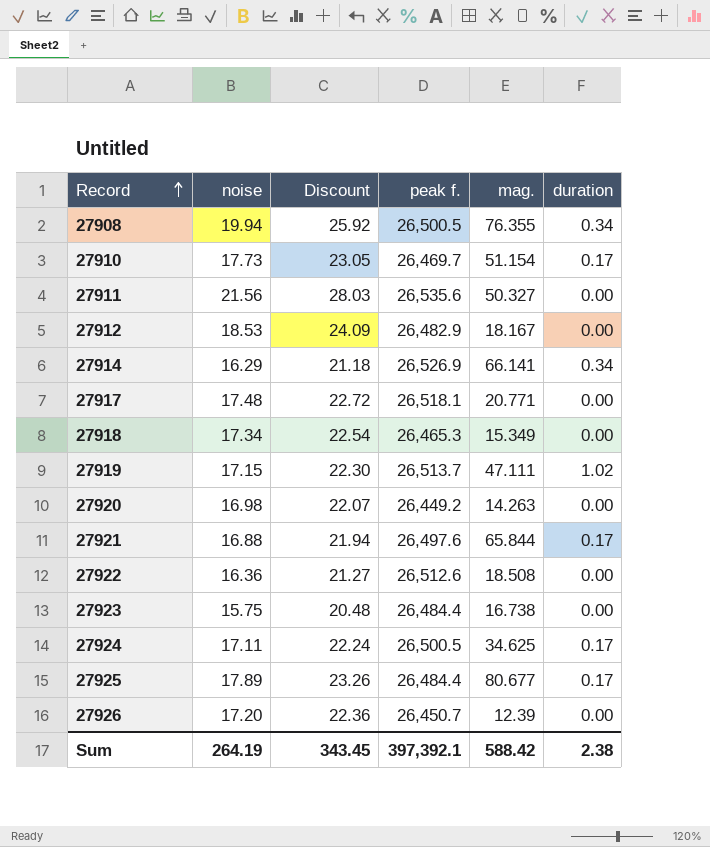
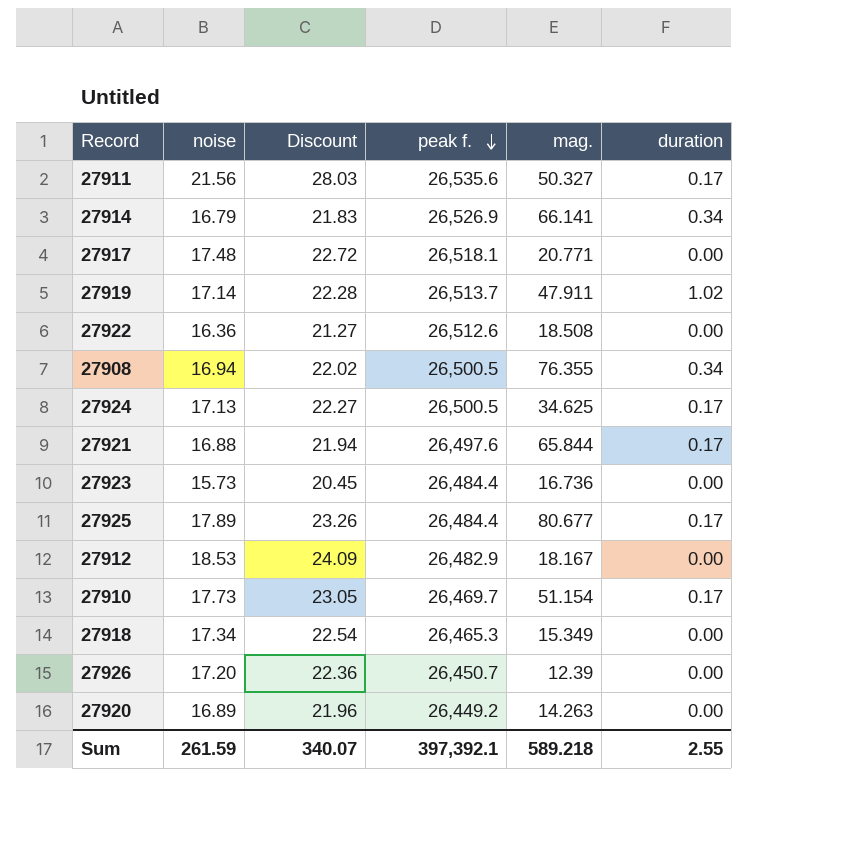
row order: Record ascending -> peak f. descending
27911 | duration: 0.00 -> 0.17
27914 | noise: 16.29 -> 16.79
27914 | Discount: 21.18 -> 21.83
27919 | noise: 17.15 -> 17.14
27919 | Discount: 22.30 -> 22.28
27919 | mag.: 47.111 -> 47.911
27908 | noise: 19.94 -> 16.94
27908 | Discount: 25.92 -> 22.02
27924 | noise: 17.11 -> 17.13
27924 | Discount: 22.24 -> 22.27
27923 | noise: 15.75 -> 15.73
27923 | Discount: 20.48 -> 20.45
27923 | mag.: 16.738 -> 16.736
27920 | noise: 16.98 -> 16.89
27920 | Discount: 22.07 -> 21.96
Sum | noise: 264.19 -> 261.59
Sum | Discount: 343.45 -> 340.07
Sum | mag.: 588.42 -> 589.218
Sum | duration: 2.38 -> 2.55

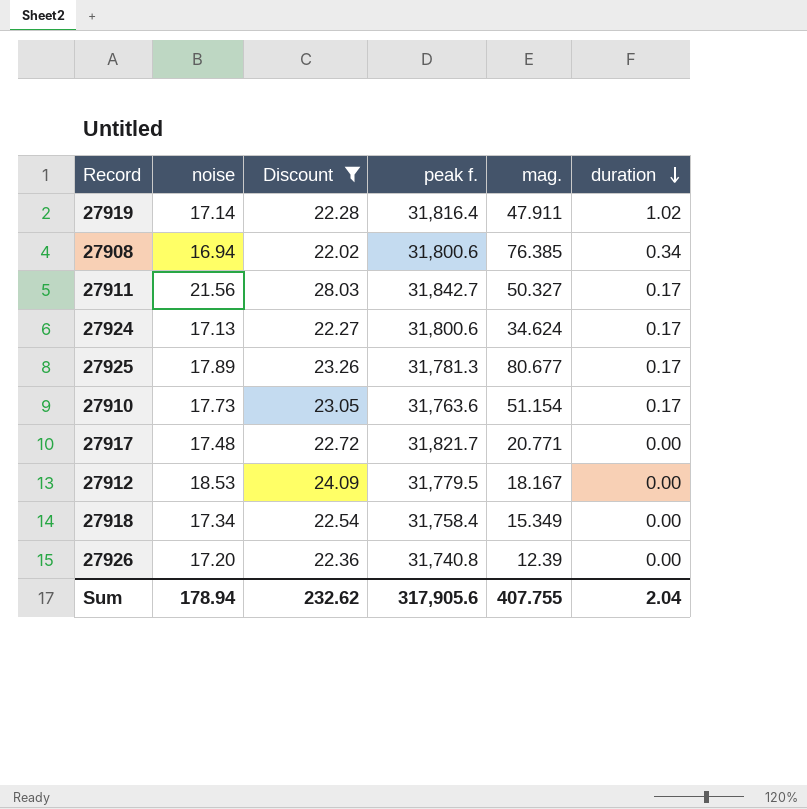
filter: none -> Discount >= 22.02
row order: peak f. descending -> duration descending
27919 | peak f.: 26,513.7 -> 31,816.4
27908 | peak f.: 26,500.5 -> 31,800.6
27908 | mag.: 76.355 -> 76.385
27911 | peak f.: 26,535.6 -> 31,842.7
27924 | peak f.: 26,500.5 -> 31,800.6
27924 | mag.: 34.625 -> 34.624
27925 | peak f.: 26,484.4 -> 31,781.3
27910 | peak f.: 26,469.7 -> 31,763.6
27917 | peak f.: 26,518.1 -> 31,821.7
27912 | peak f.: 26,482.9 -> 31,779.5
27918 | peak f.: 26,465.3 -> 31,758.4
27926 | peak f.: 26,450.7 -> 31,740.8
Sum | noise: 261.59 -> 178.94
Sum | Discount: 340.07 -> 232.62
Sum | peak f.: 397,392.1 -> 317,905.6
Sum | mag.: 589.218 -> 407.755
Sum | duration: 2.55 -> 2.04

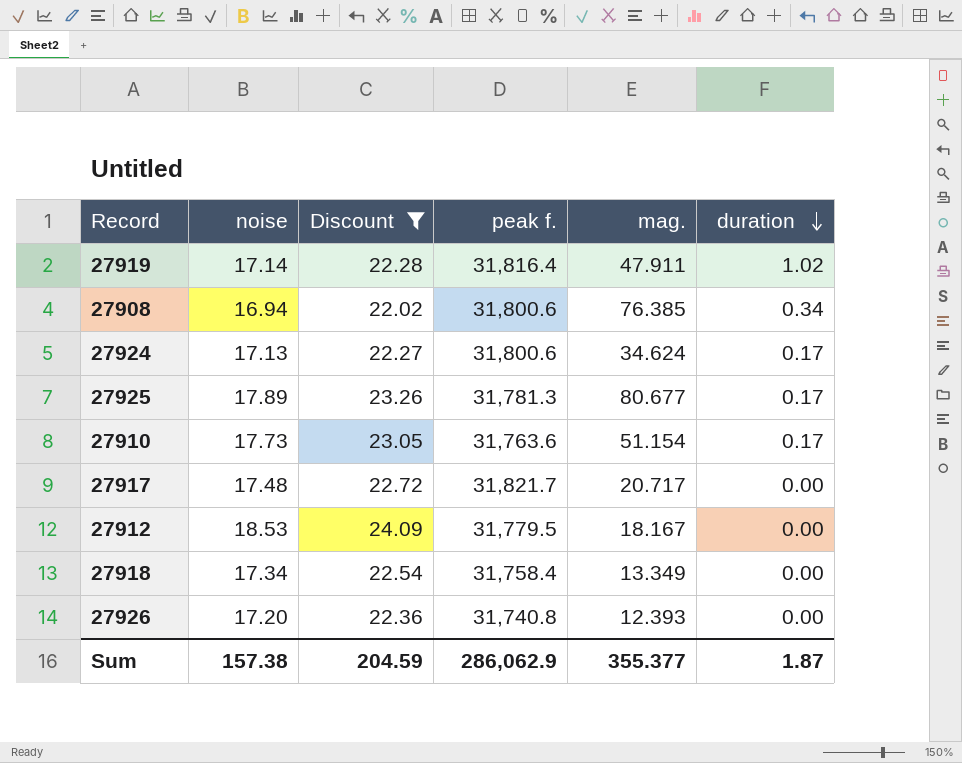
row 27911: 21.56 | 28.03 | 31,842.7 | 50.327 | 0.17 -> none
27917 | mag.: 20.771 -> 20.717
27918 | mag.: 15.349 -> 13.349
27926 | mag.: 12.39 -> 12.393
Sum | noise: 178.94 -> 157.38
Sum | Discount: 232.62 -> 204.59
Sum | peak f.: 317,905.6 -> 286,062.9
Sum | mag.: 407.755 -> 355.377
Sum | duration: 2.04 -> 1.87

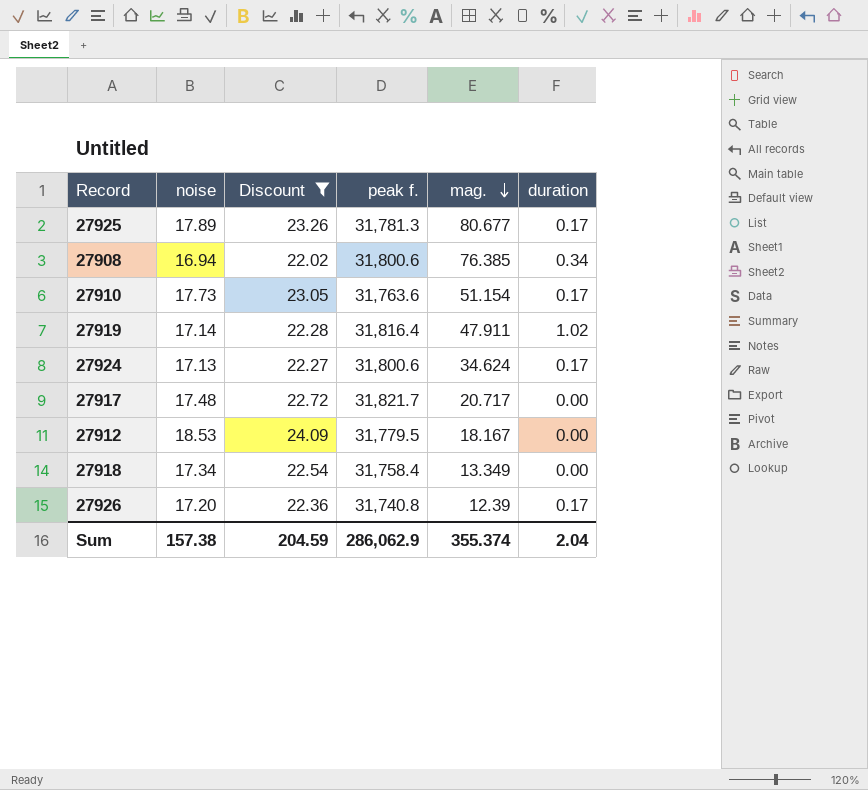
row order: duration descending -> mag. descending
27926 | mag.: 12.393 -> 12.39
27926 | duration: 0.00 -> 0.17
Sum | mag.: 355.377 -> 355.374
Sum | duration: 1.87 -> 2.04

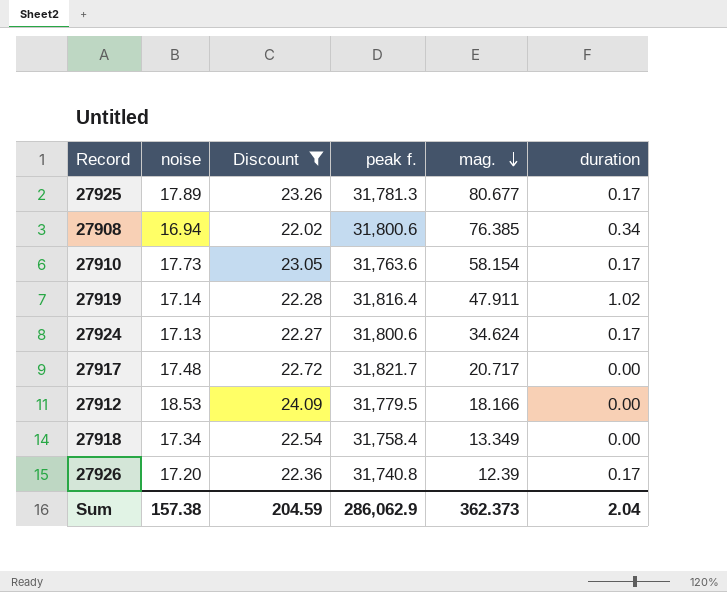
27910 | mag.: 51.154 -> 58.154
27912 | mag.: 18.167 -> 18.166
Sum | mag.: 355.374 -> 362.373

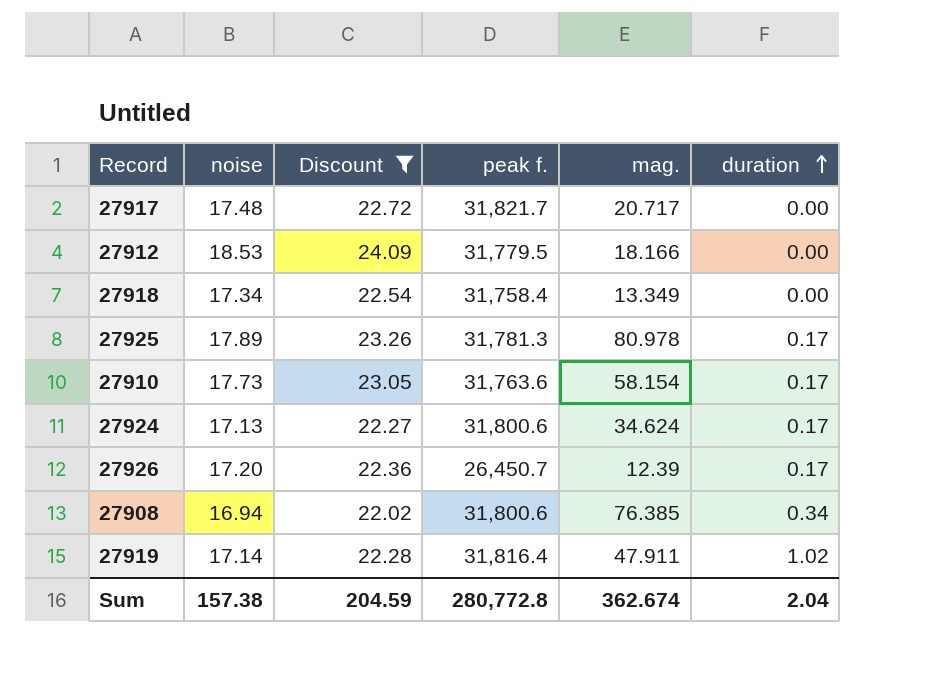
row order: mag. descending -> duration ascending
27925 | mag.: 80.677 -> 80.978
27926 | peak f.: 31,740.8 -> 26,450.7
Sum | peak f.: 286,062.9 -> 280,772.8
Sum | mag.: 362.373 -> 362.674

